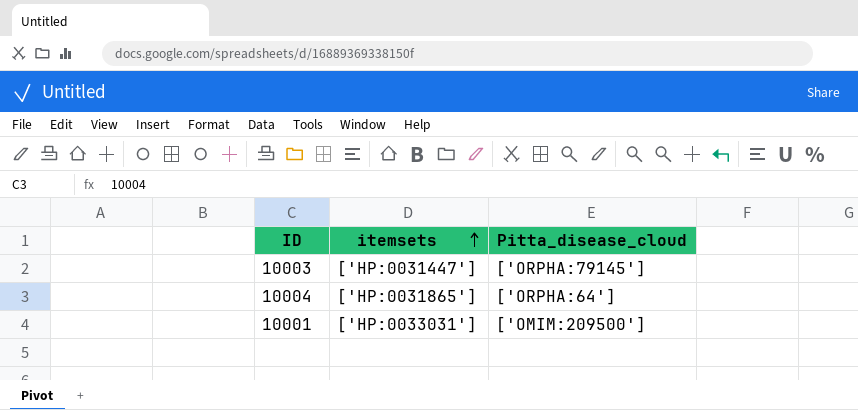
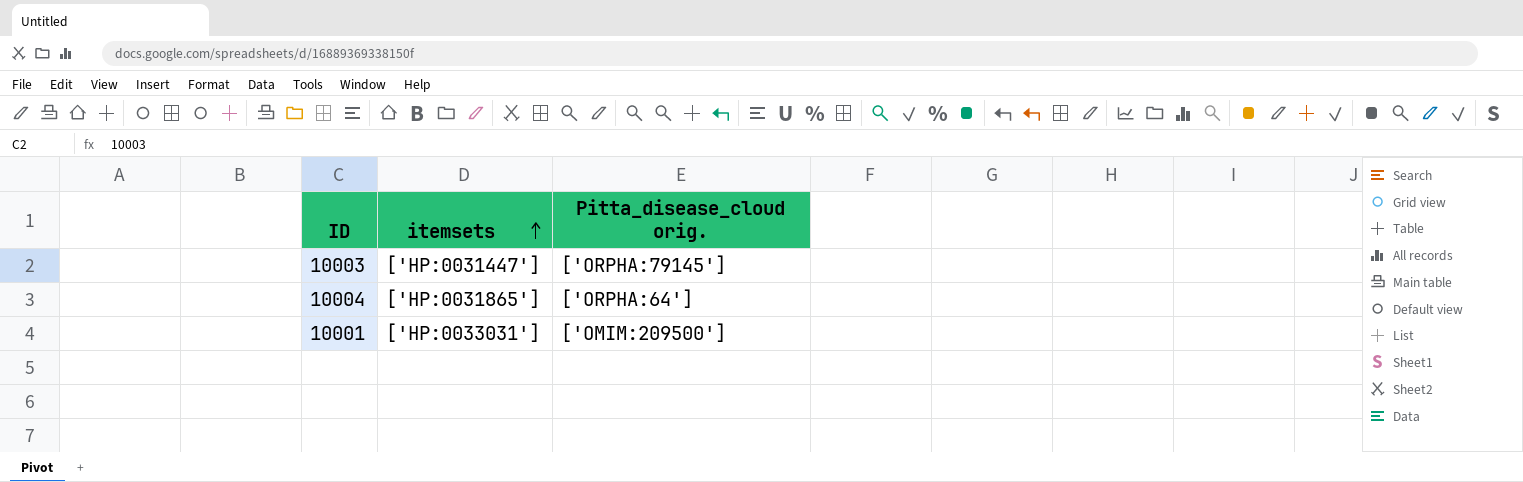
column name: Pitta_disease_cloud -> Pitta_disease_cloud orig.

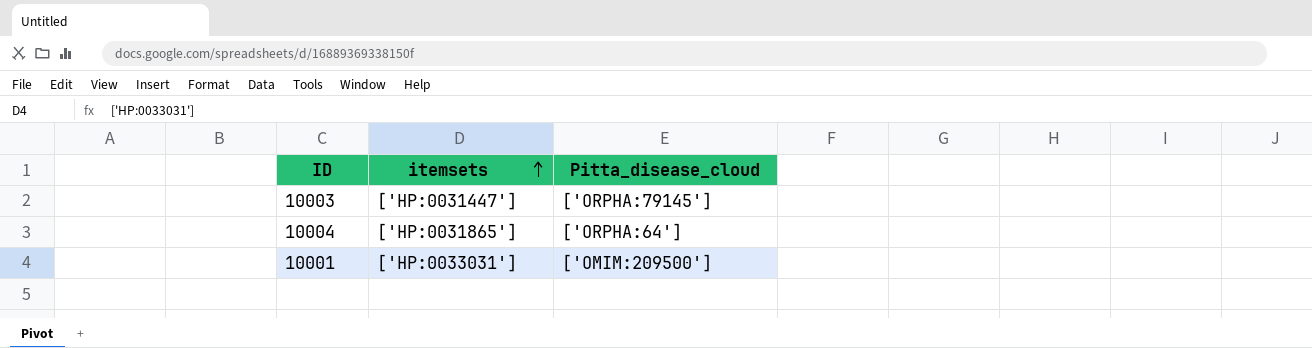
column name: Pitta_disease_cloud orig. -> Pitta_disease_cloud

